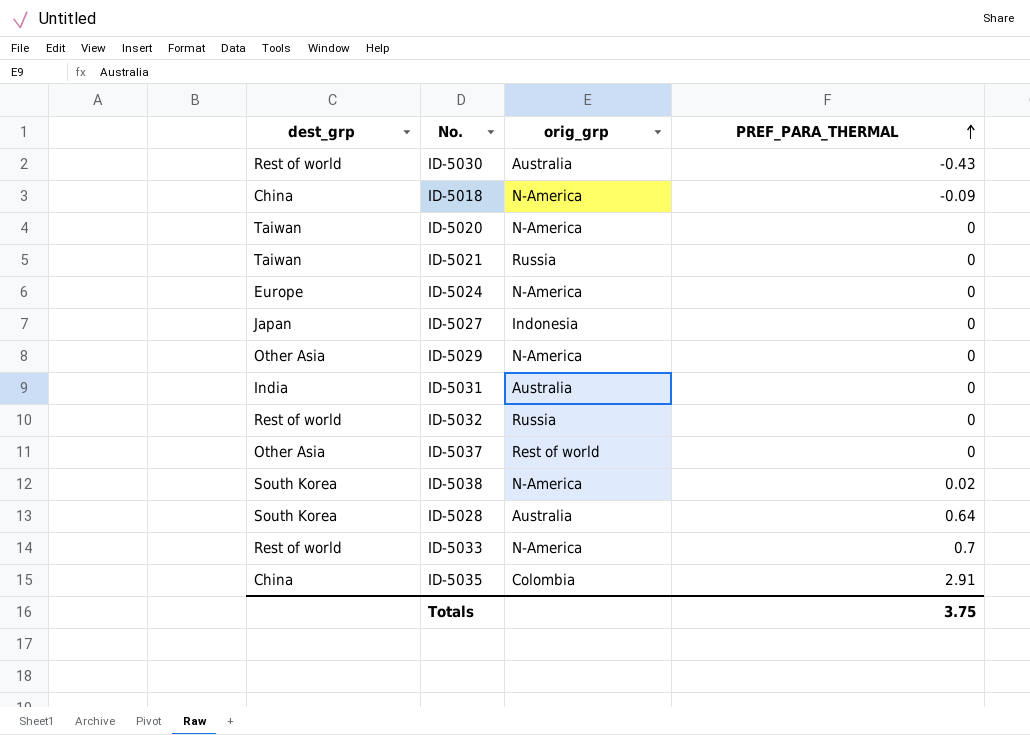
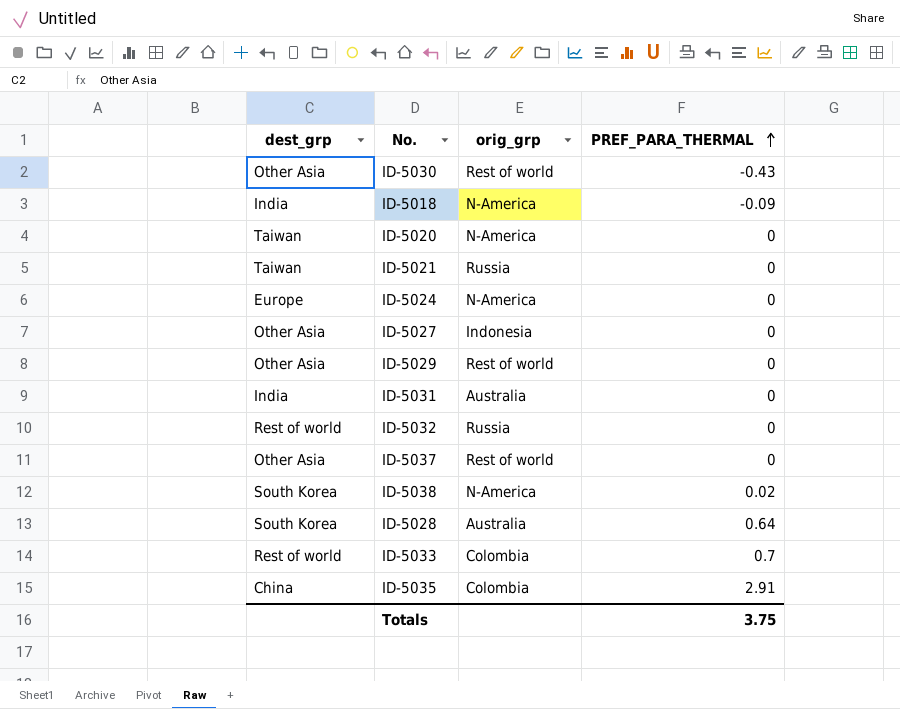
ID-5030 | dest_grp: Rest of world -> Other Asia
ID-5030 | orig_grp: Australia -> Rest of world
ID-5018 | dest_grp: China -> India
ID-5027 | dest_grp: Japan -> Other Asia
ID-5029 | orig_grp: N-America -> Rest of world
ID-5033 | orig_grp: N-America -> Colombia

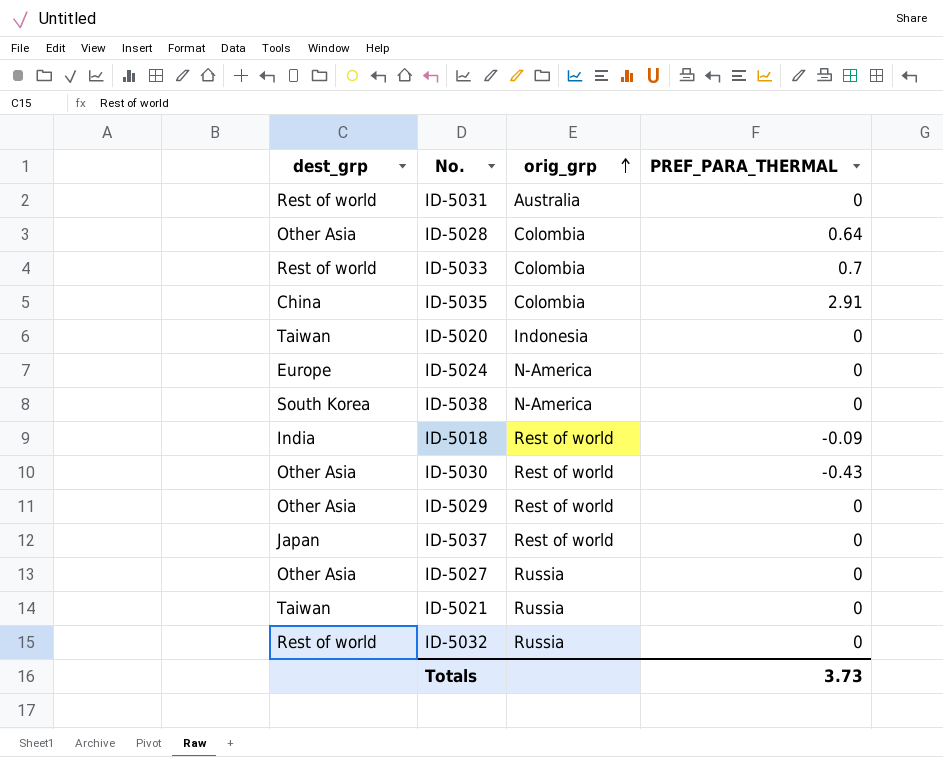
row order: PREF_PARA_THERMAL ascending -> orig_grp ascending
ID-5031 | dest_grp: India -> Rest of world
ID-5028 | dest_grp: South Korea -> Other Asia
ID-5028 | orig_grp: Australia -> Colombia
ID-5020 | orig_grp: N-America -> Indonesia
ID-5038 | PREF_PARA_THERMAL: 0.02 -> 0
ID-5018 | orig_grp: N-America -> Rest of world
ID-5037 | dest_grp: Other Asia -> Japan
ID-5027 | orig_grp: Indonesia -> Russia
Totals | PREF_PARA_THERMAL: 3.75 -> 3.73

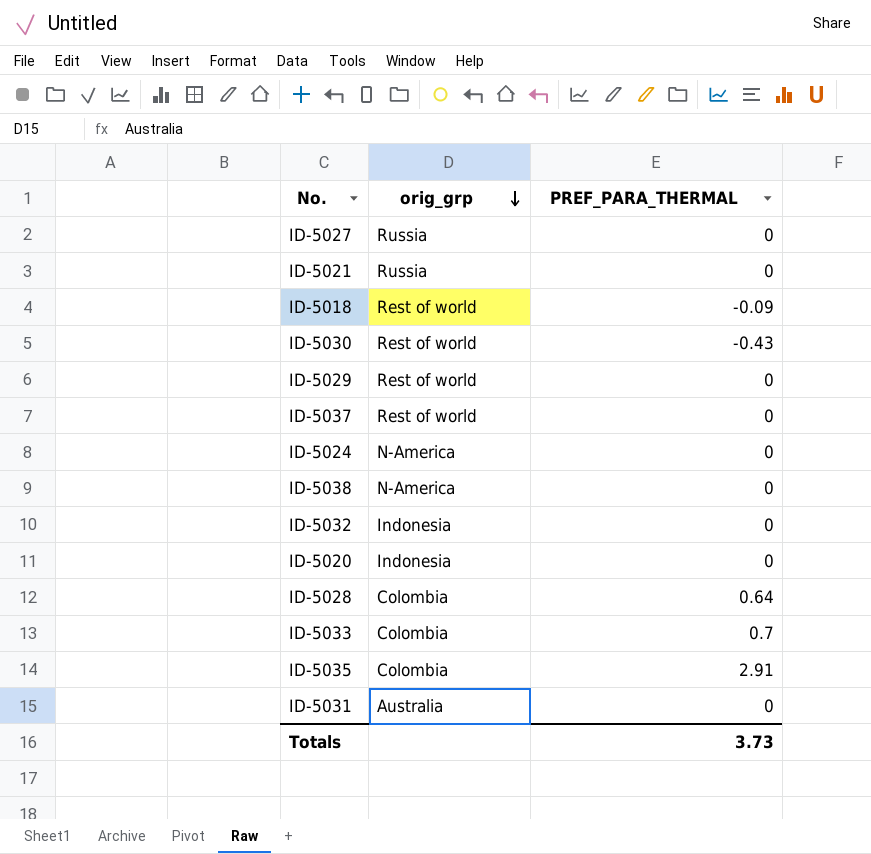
row order: orig_grp ascending -> orig_grp descending
column dest_grp | position: 1 -> none
ID-5032 | orig_grp: Russia -> Indonesia

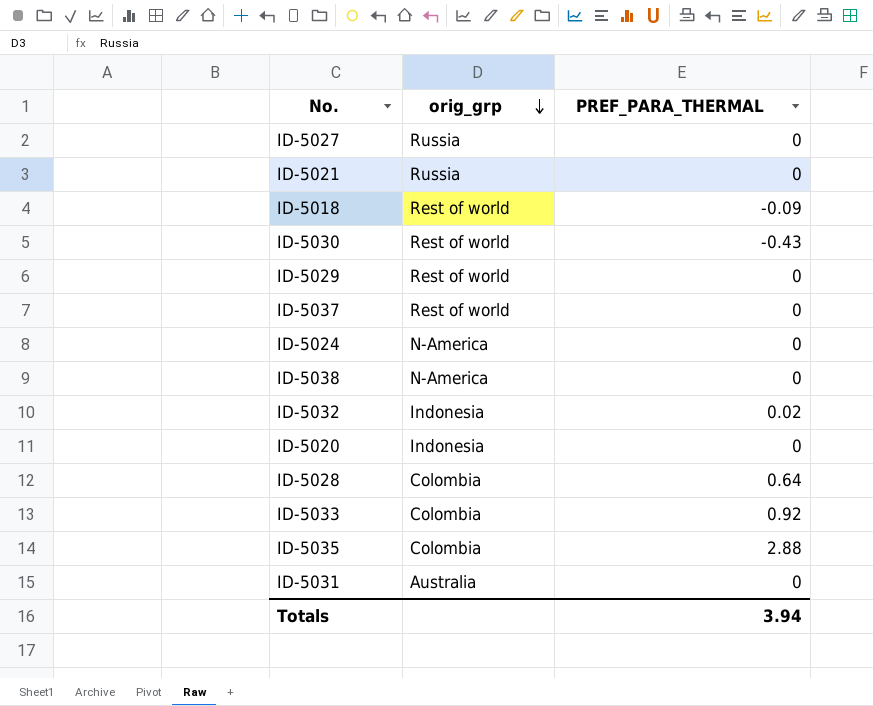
ID-5032 | PREF_PARA_THERMAL: 0 -> 0.02
ID-5033 | PREF_PARA_THERMAL: 0.7 -> 0.92
ID-5035 | PREF_PARA_THERMAL: 2.91 -> 2.88
Totals | PREF_PARA_THERMAL: 3.73 -> 3.94

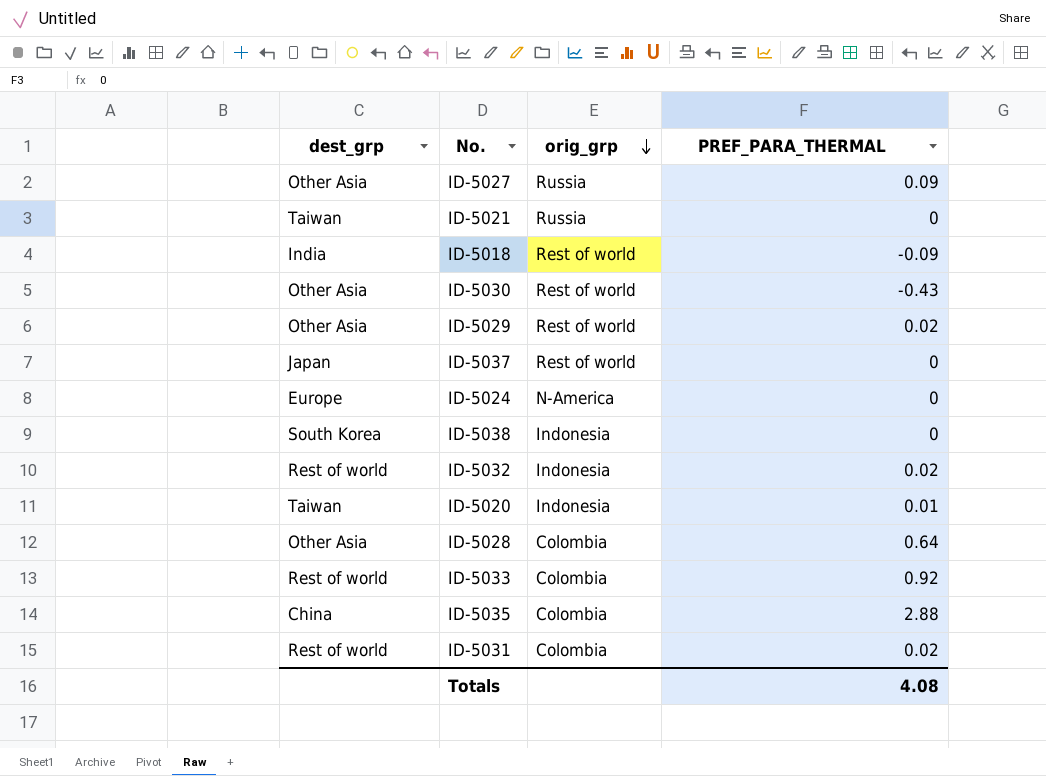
column dest_grp | position: none -> 1
ID-5027 | PREF_PARA_THERMAL: 0 -> 0.09
ID-5029 | PREF_PARA_THERMAL: 0 -> 0.02
ID-5038 | orig_grp: N-America -> Indonesia
ID-5020 | PREF_PARA_THERMAL: 0 -> 0.01
ID-5031 | orig_grp: Australia -> Colombia
ID-5031 | PREF_PARA_THERMAL: 0 -> 0.02
Totals | PREF_PARA_THERMAL: 3.94 -> 4.08

